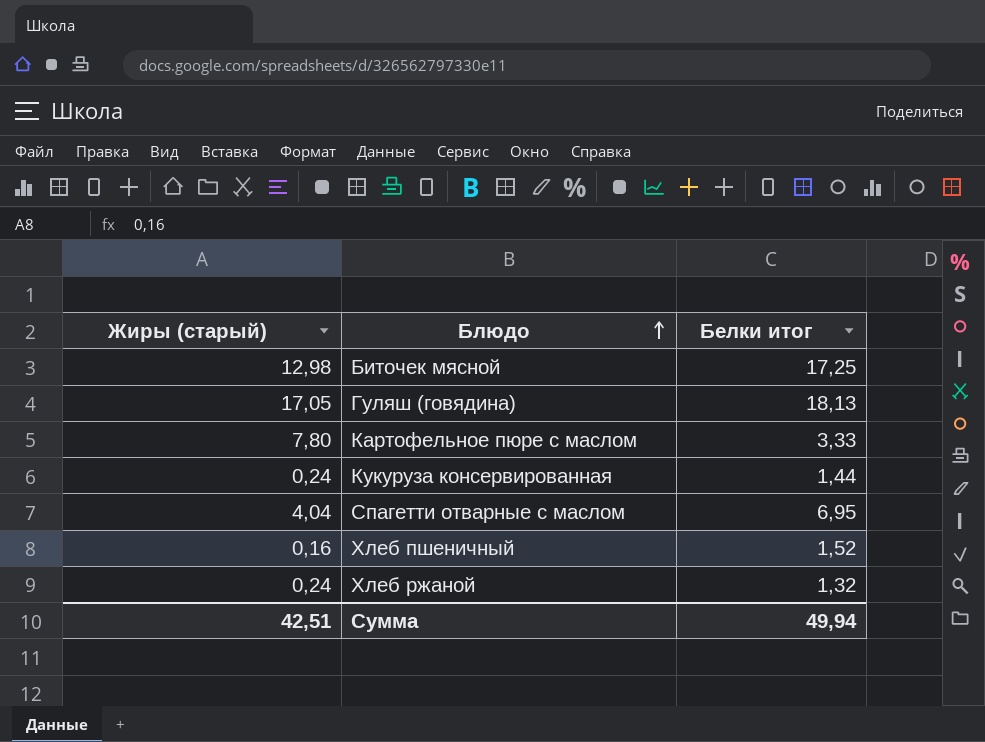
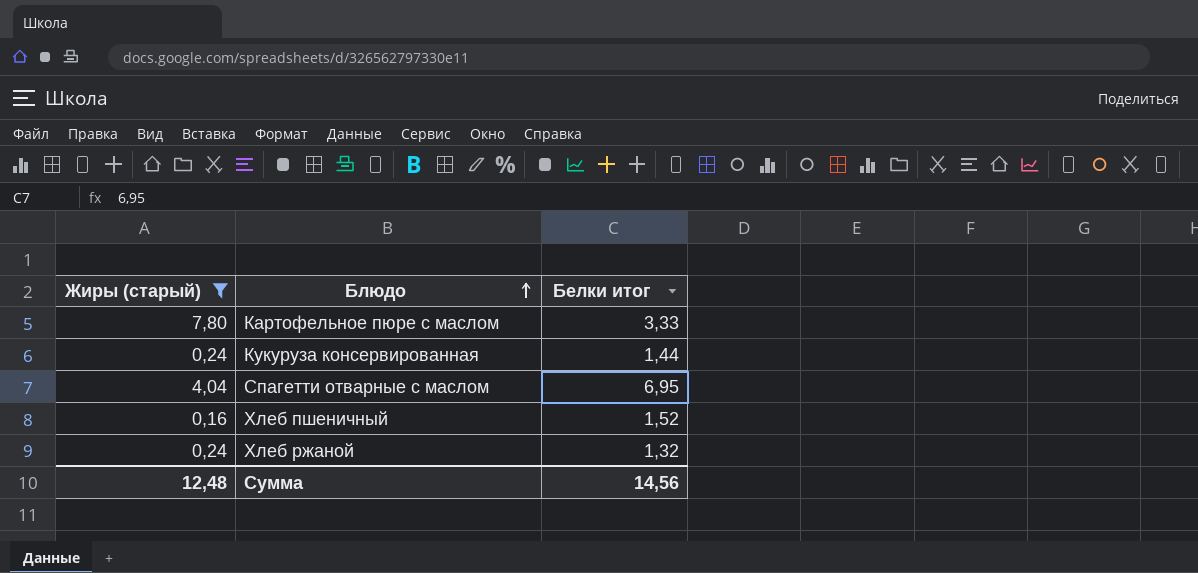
filter: none -> Жиры (старый) <= 7,80
Сумма | Жиры (старый): 42,51 -> 12,48
Сумма | Белки итог: 49,94 -> 14,56

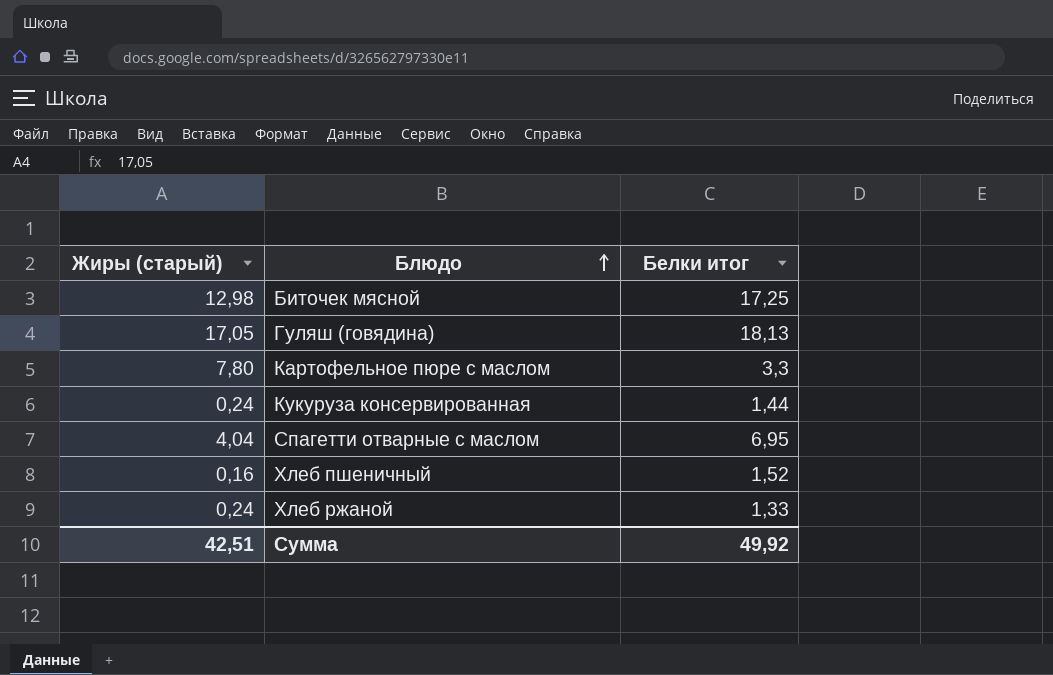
filter: Жиры (старый) <= 7,80 -> none
Картофельное пюре с маслом | Белки итог: 3,33 -> 3,3
Хлеб ржаной | Белки итог: 1,32 -> 1,33
Сумма | Жиры (старый): 12,48 -> 42,51
Сумма | Белки итог: 14,56 -> 49,92

